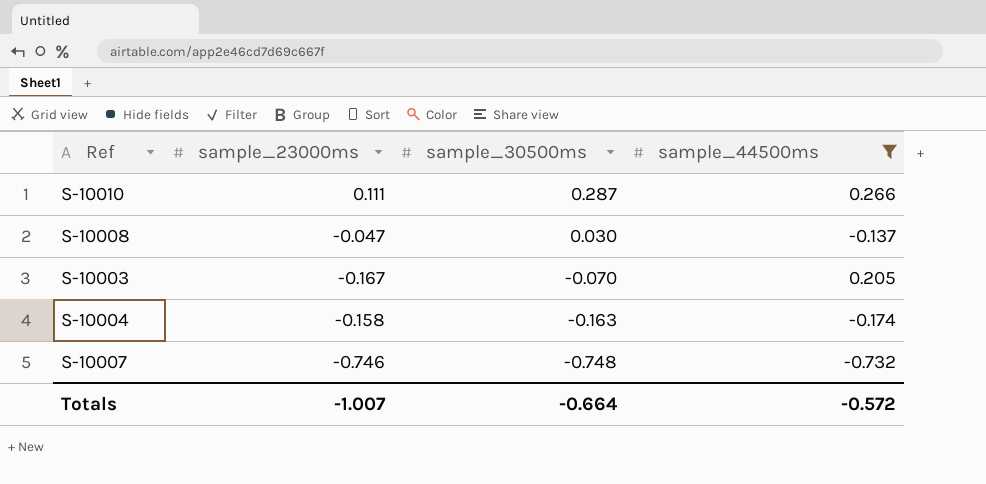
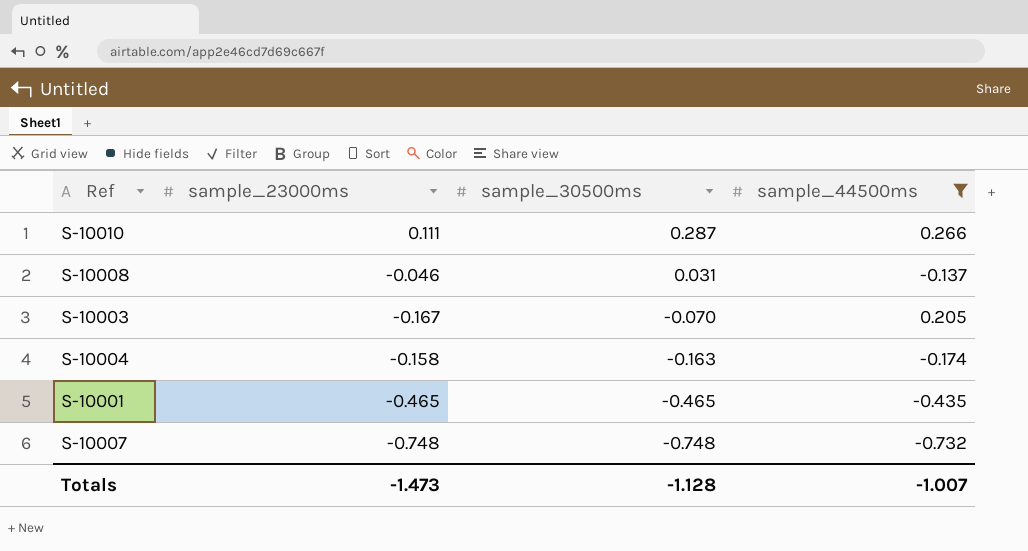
S-10008 | sample_23000ms: -0.047 -> -0.046
S-10008 | sample_30500ms: 0.030 -> 0.031
row S-10001: none -> -0.465 | -0.465 | -0.435
S-10007 | sample_23000ms: -0.746 -> -0.748
Totals | sample_23000ms: -1.007 -> -1.473
Totals | sample_30500ms: -0.664 -> -1.128
Totals | sample_44500ms: -0.572 -> -1.007

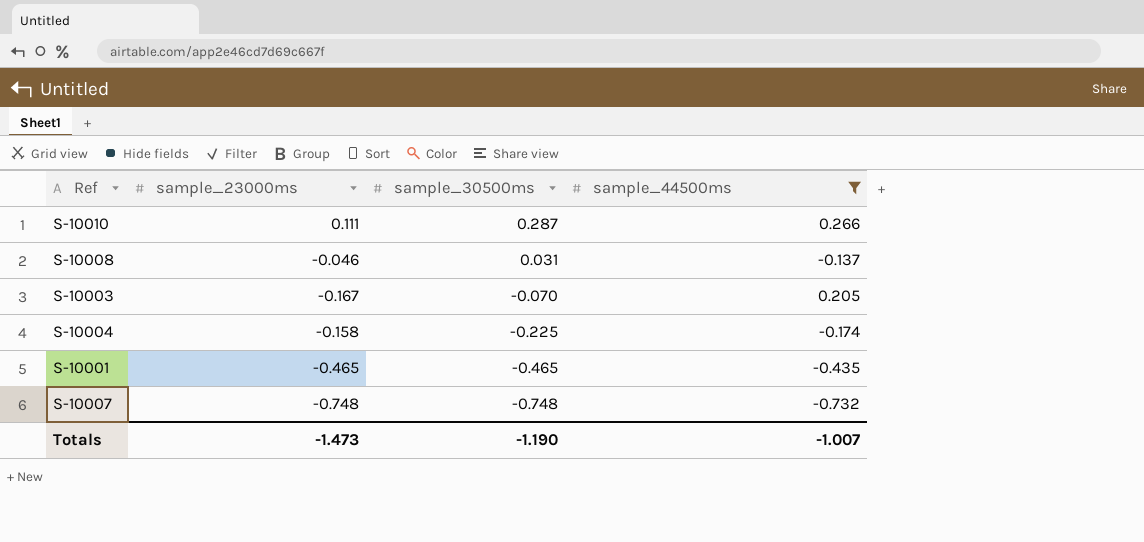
S-10004 | sample_30500ms: -0.163 -> -0.225
Totals | sample_30500ms: -1.128 -> -1.190

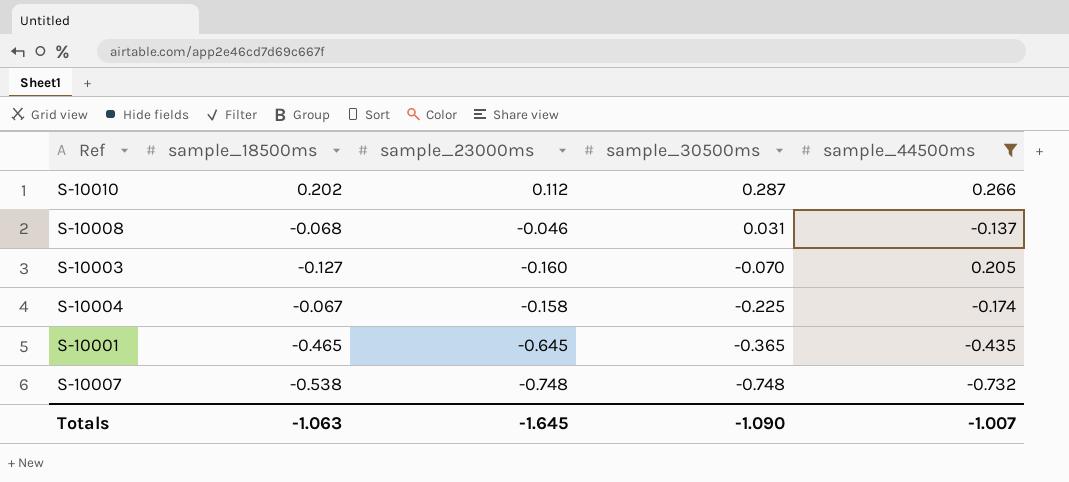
column sample_18500ms | position: none -> 2
S-10010 | sample_23000ms: 0.111 -> 0.112
S-10003 | sample_23000ms: -0.167 -> -0.160
S-10001 | sample_23000ms: -0.465 -> -0.645
S-10001 | sample_30500ms: -0.465 -> -0.365
Totals | sample_23000ms: -1.473 -> -1.645
Totals | sample_30500ms: -1.190 -> -1.090

